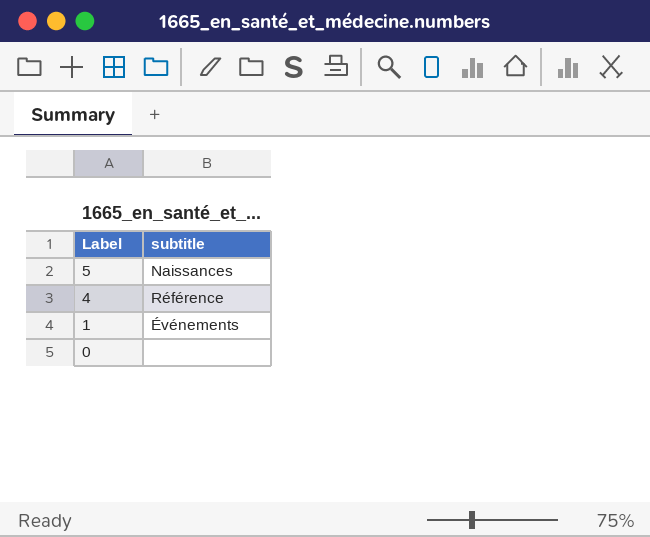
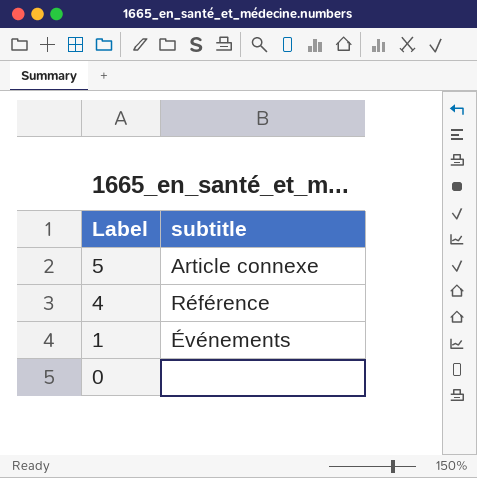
5 | subtitle: Naissances -> Article connexe

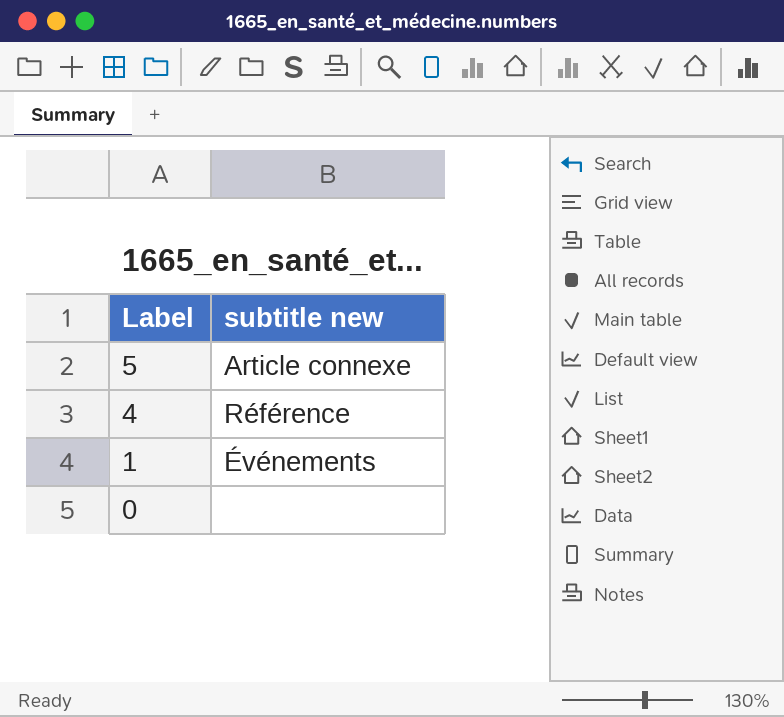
column name: subtitle -> subtitle new

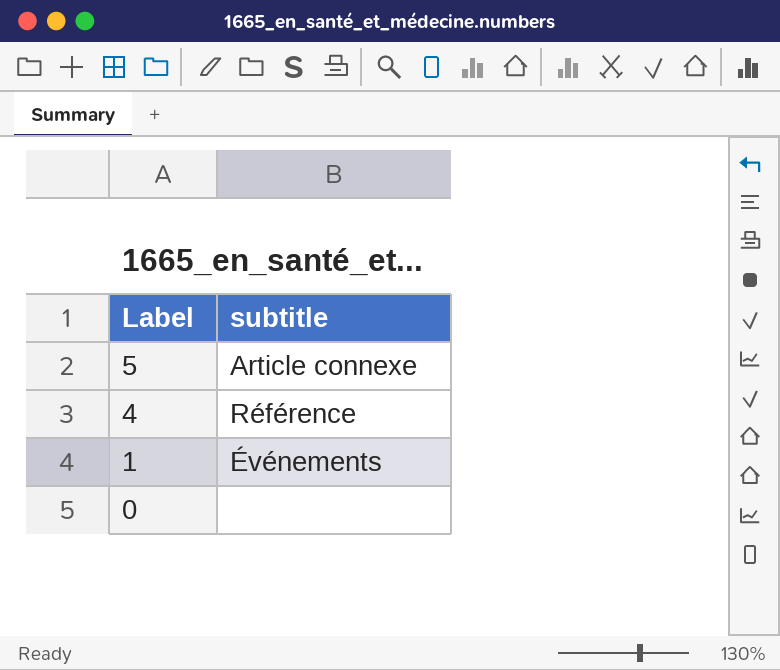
column name: subtitle new -> subtitle

